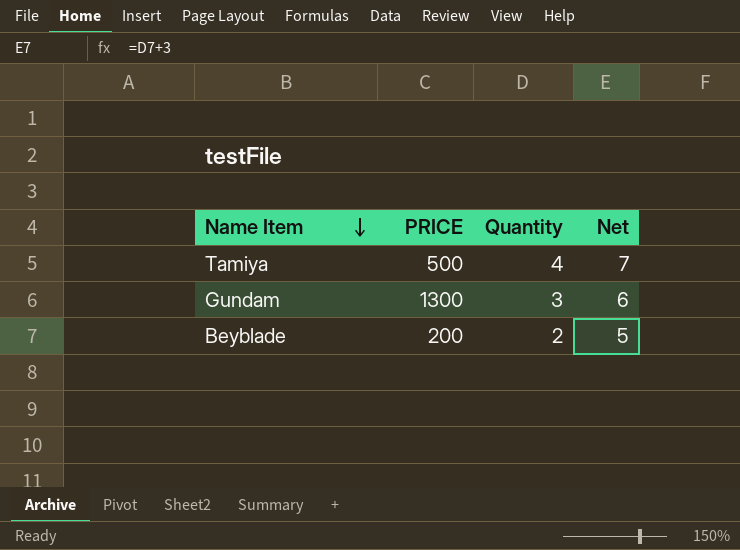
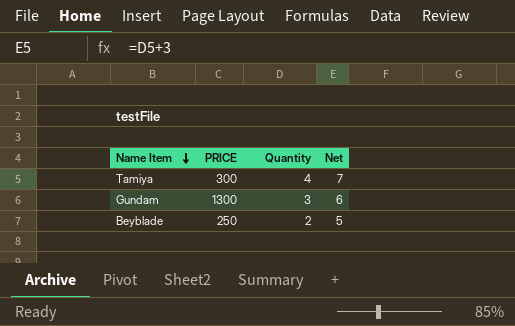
Tamiya | PRICE: 500 -> 300
Beyblade | PRICE: 200 -> 250

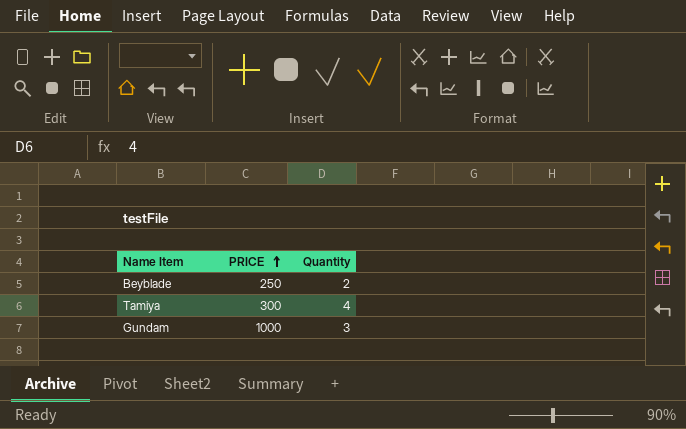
row order: Name Item descending -> PRICE ascending
column Net | formula: [Quantity] + 3 -> none
Gundam | PRICE: 1300 -> 1000

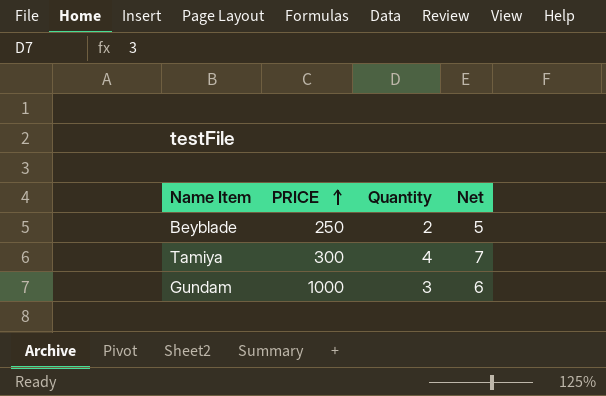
column Net | formula: none -> [Quantity] + 3

